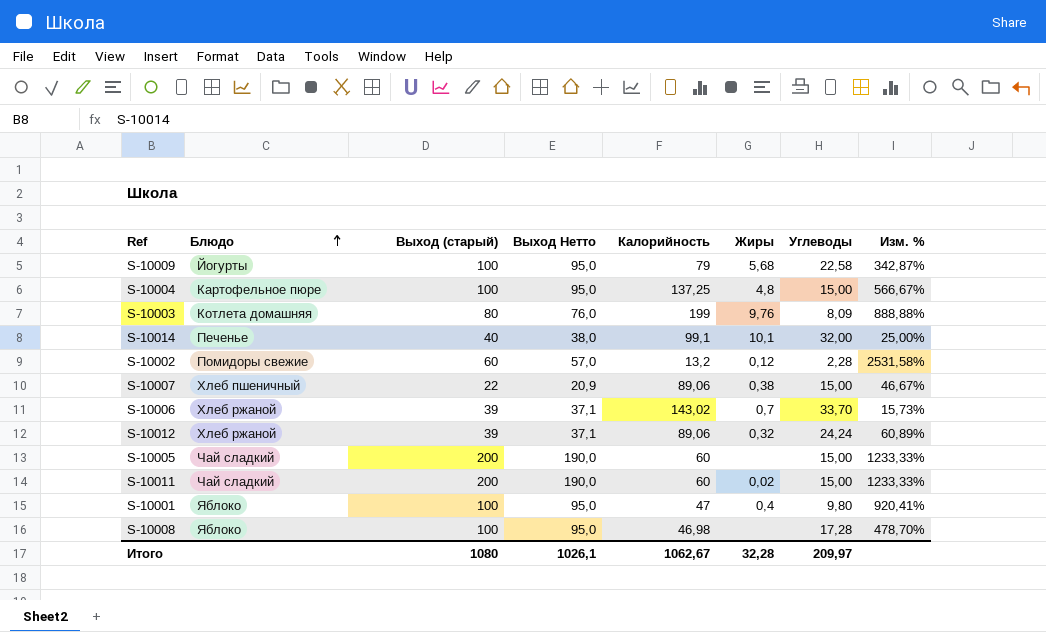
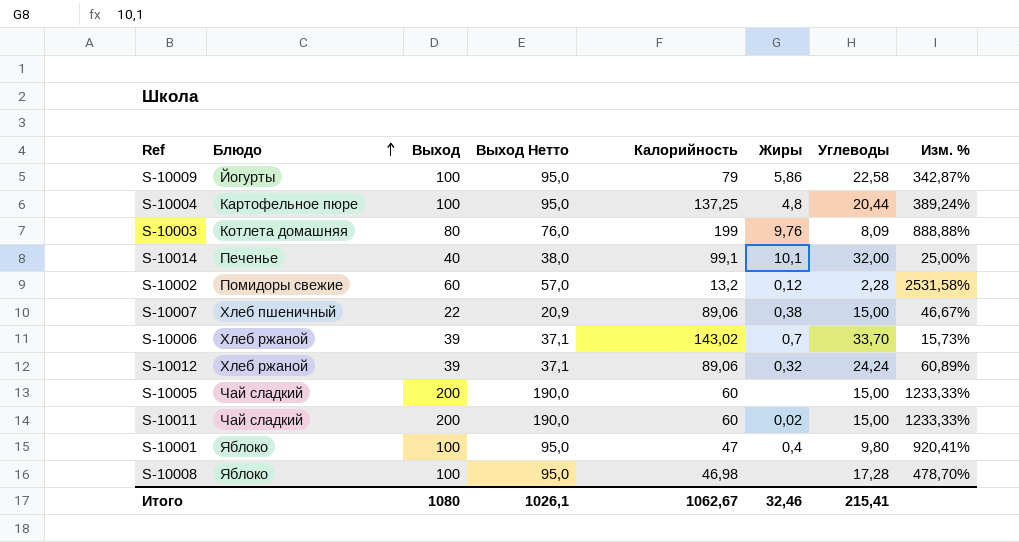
column name: Выход (старый) -> Выход
S-10009 | Жиры: 5,68 -> 5,86
S-10004 | Углеводы: 15,00 -> 20,44
S-10004 | Изм. %: 566,67% -> 389,24%
Итого | Жиры: 32,28 -> 32,46
Итого | Углеводы: 209,97 -> 215,41

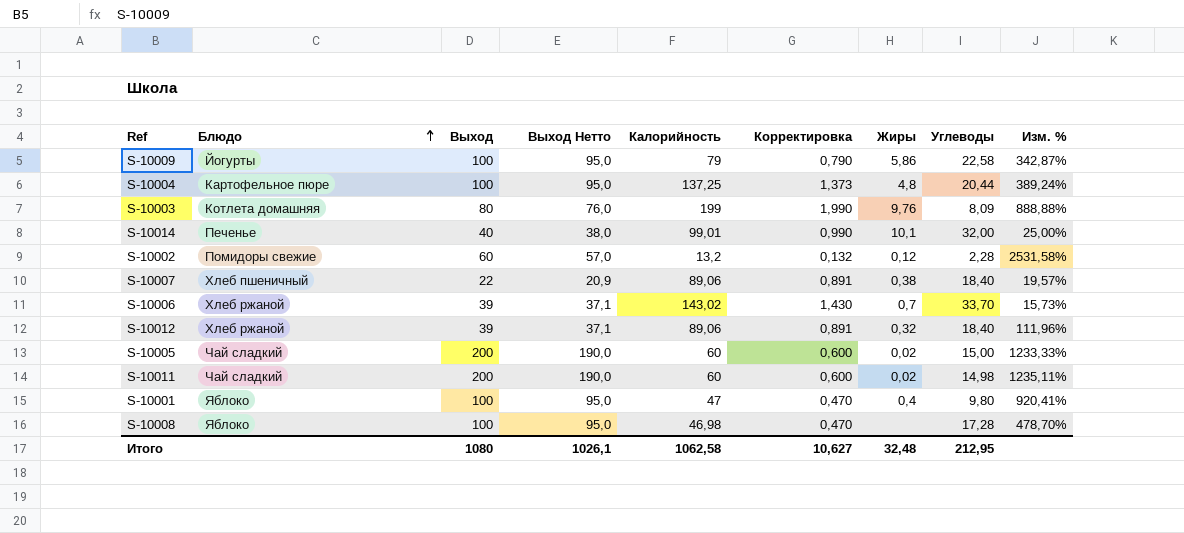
column Корректировка | formula: none -> [Калорийность] * 0,01
S-10014 | Калорийность: 99,1 -> 99,01
S-10007 | Углеводы: 15,00 -> 18,40
S-10007 | Изм. %: 46,67% -> 19,57%
S-10012 | Углеводы: 24,24 -> 18,40
S-10012 | Изм. %: 60,89% -> 111,96%
S-10005 | Жиры: none -> 0,02
S-10011 | Углеводы: 15,00 -> 14,98
S-10011 | Изм. %: 1233,33% -> 1235,11%
Итого | Калорийность: 1062,67 -> 1062,58
Итого | Жиры: 32,46 -> 32,48
Итого | Углеводы: 215,41 -> 212,95

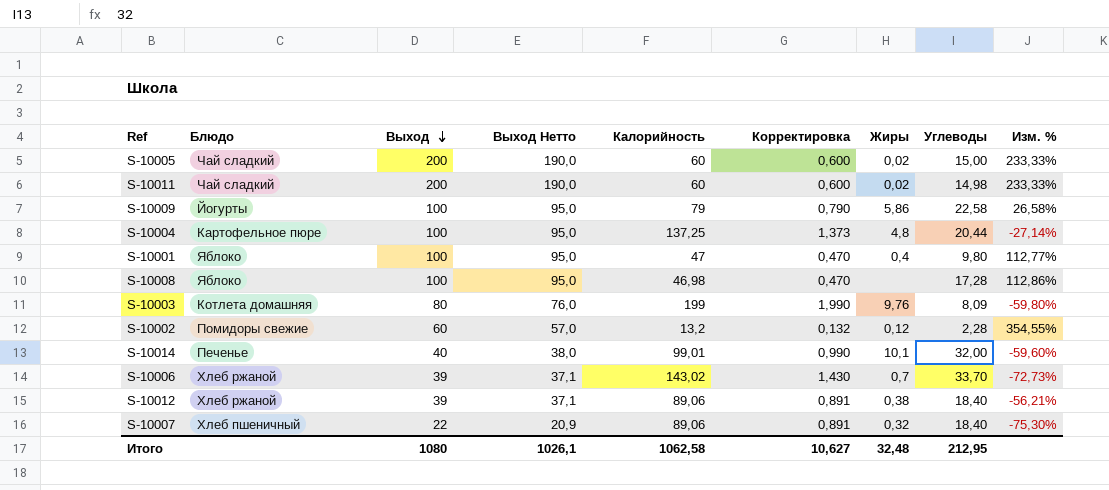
row order: Блюдо ascending -> Выход descending
column Изм. % | formula: ([Выход] - [Углеводы]) / [Углеводы] -> ([Выход] - [Калорийность]) / [Калорийность]
S-10012 | Жиры: 0,32 -> 0,38
S-10007 | Жиры: 0,38 -> 0,32

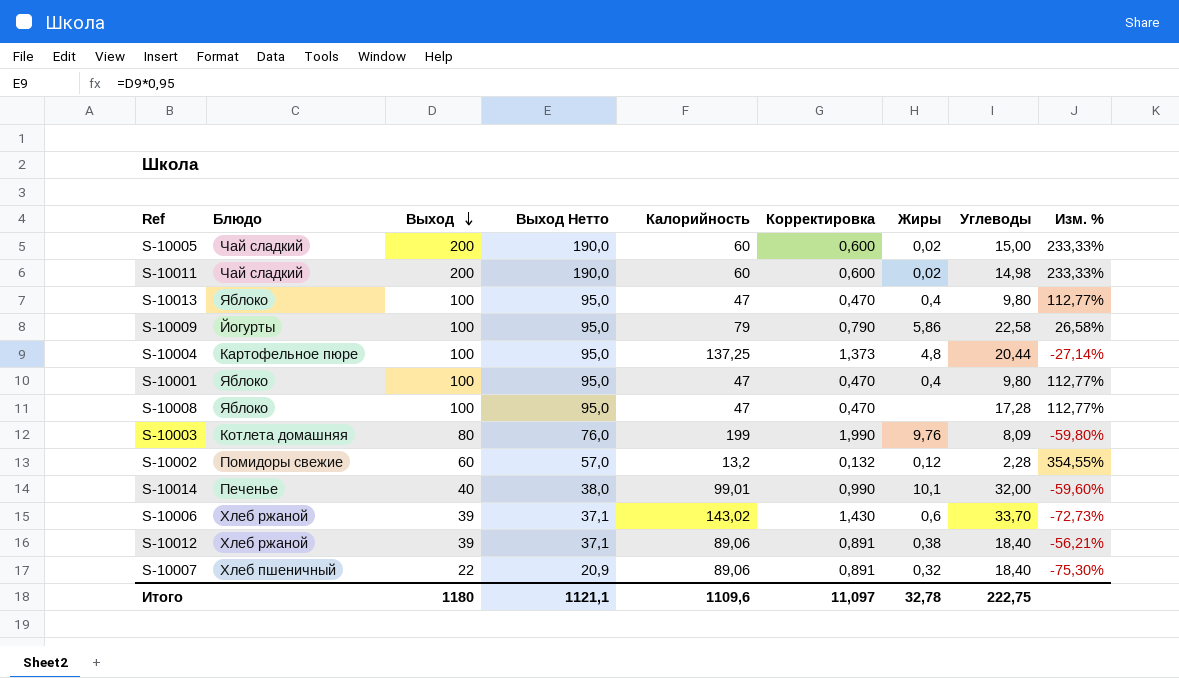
row S-10013: none -> Яблоко | 100 | 95,0 | 47 | 0,470 | 0,4 | 9,80 | 112,77%
S-10008 | Калорийность: 46,98 -> 47
S-10008 | Изм. %: 112,86% -> 112,77%
S-10006 | Жиры: 0,7 -> 0,6
Итого | Выход: 1080 -> 1180
Итого | Выход Нетто: 1026,1 -> 1121,1
Итого | Калорийность: 1062,58 -> 1109,6
Итого | Корректировка: 10,627 -> 11,097
Итого | Жиры: 32,48 -> 32,78
Итого | Углеводы: 212,95 -> 222,75

